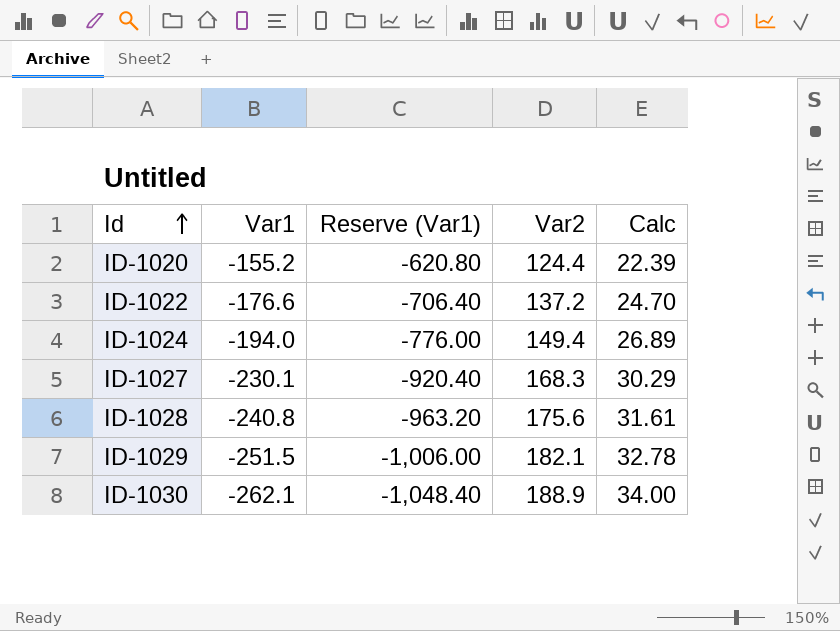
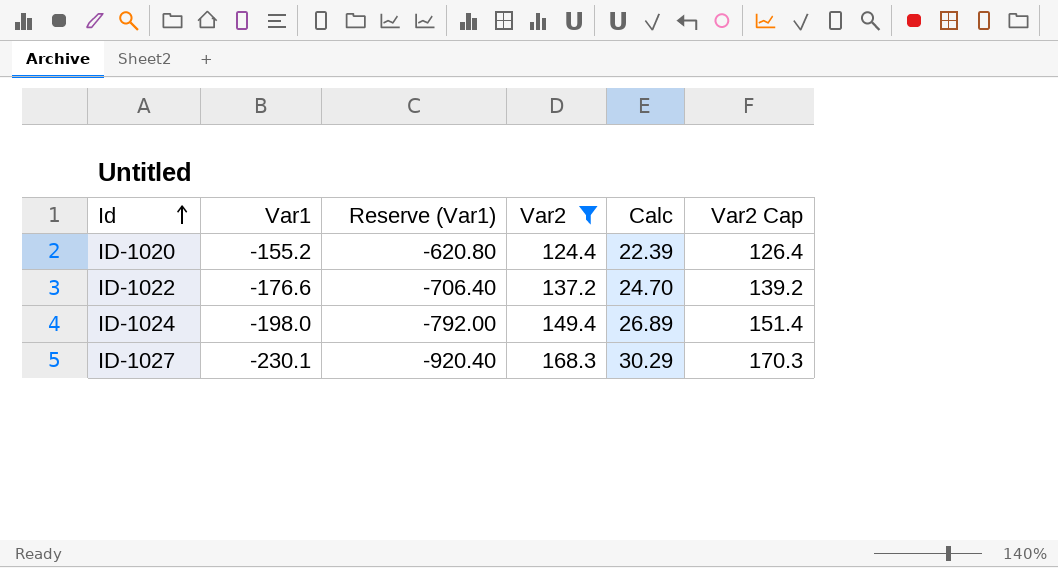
filter: none -> Var2 <= 168.3
column Var2 Cap | formula: none -> [Var2] + 2
ID-1024 | Var1: -194.0 -> -198.0
ID-1024 | Reserve (Var1): -776.00 -> -792.00

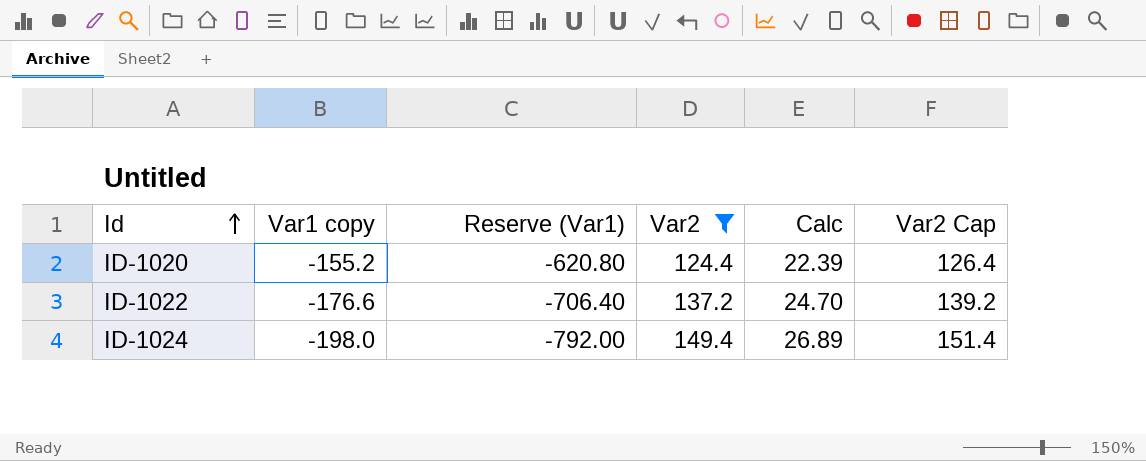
column name: Var1 -> Var1 copy
row ID-1027: -230.1 | -920.40 | 168.3 | 30.29 | 170.3 -> none

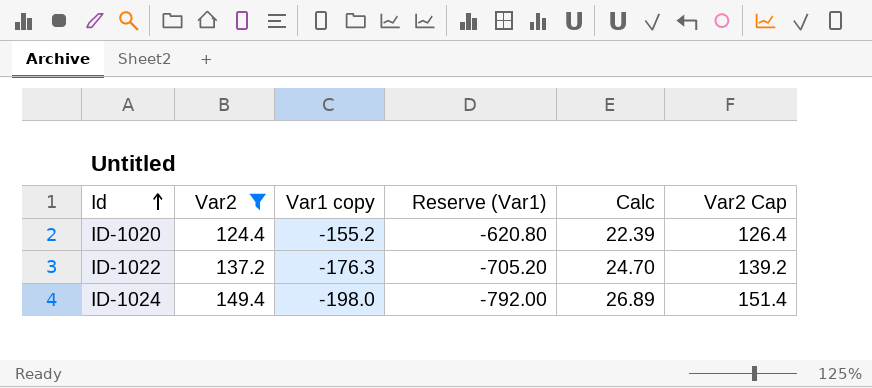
column Var2 | position: 4 -> 2
ID-1022 | Var1 copy: -176.6 -> -176.3
ID-1022 | Reserve (Var1): -706.40 -> -705.20

